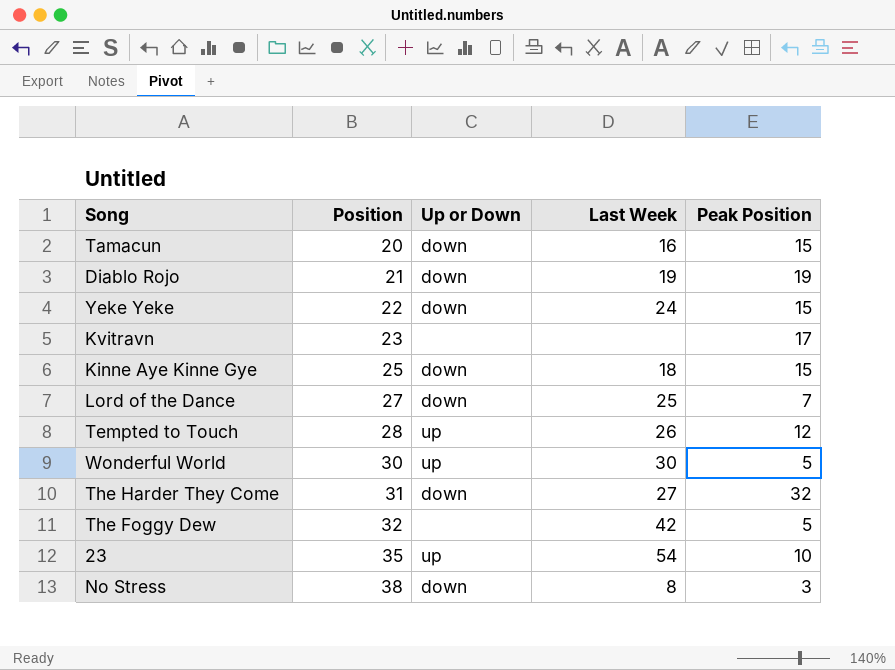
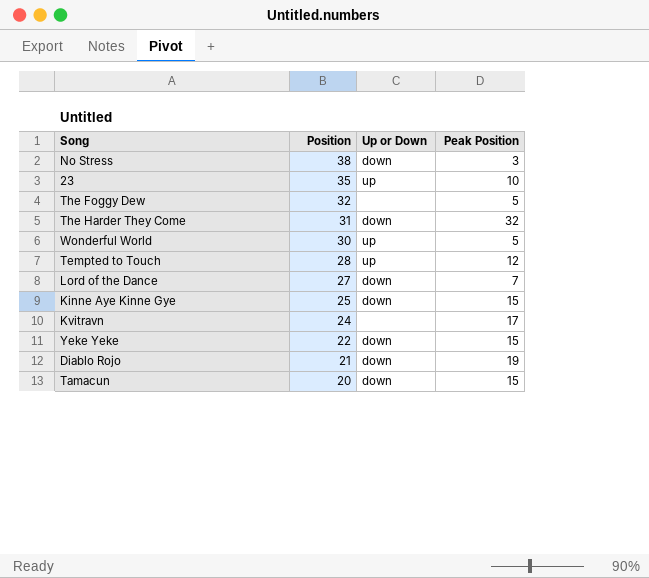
row order: Position ascending -> Position descending
column Last Week | position: 4 -> none
Kvitravn | Position: 23 -> 24

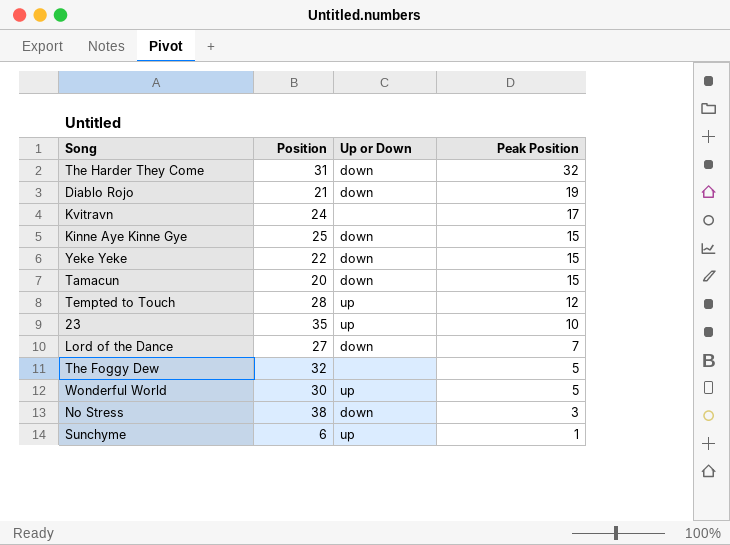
row order: Position descending -> Peak Position descending
row Sunchyme: none -> 6 | up | 1

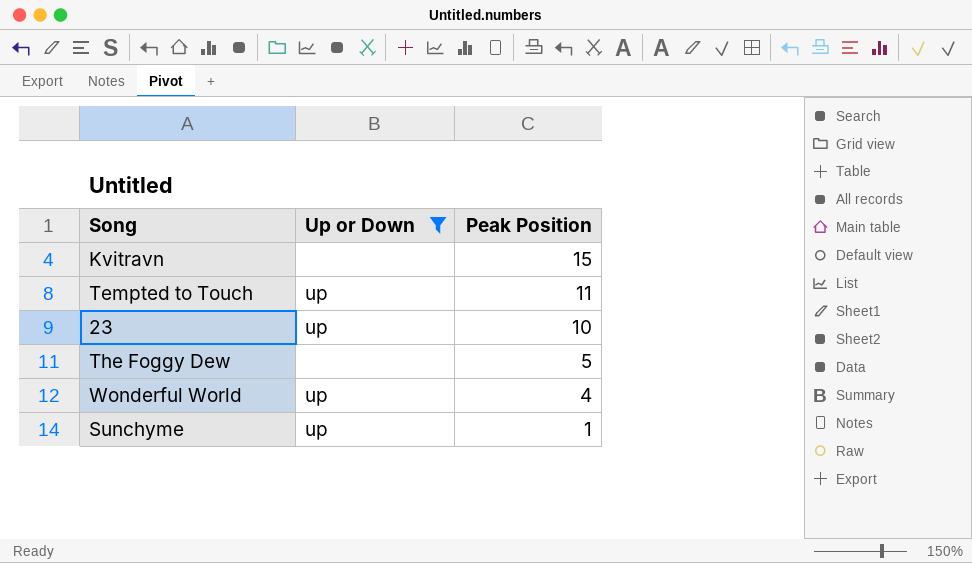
filter: none -> Up or Down != down
column Position | position: 2 -> none
Kvitravn | Peak Position: 17 -> 15
Tempted to Touch | Peak Position: 12 -> 11
Wonderful World | Peak Position: 5 -> 4

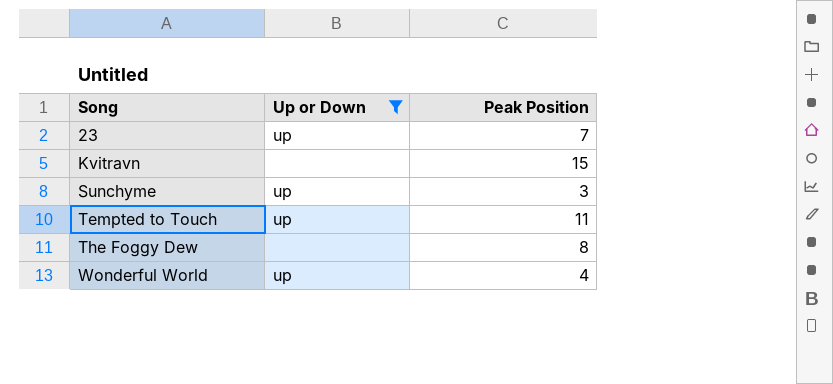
row order: Peak Position descending -> Song ascending
23 | Peak Position: 10 -> 7
Sunchyme | Peak Position: 1 -> 3
The Foggy Dew | Peak Position: 5 -> 8

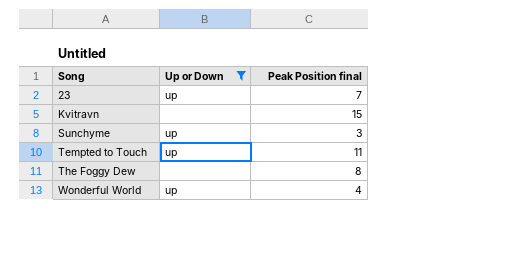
column name: Peak Position -> Peak Position final

